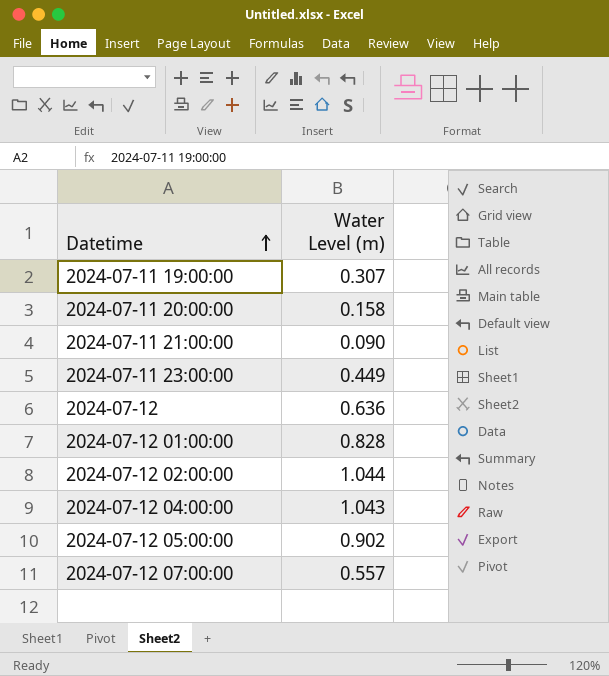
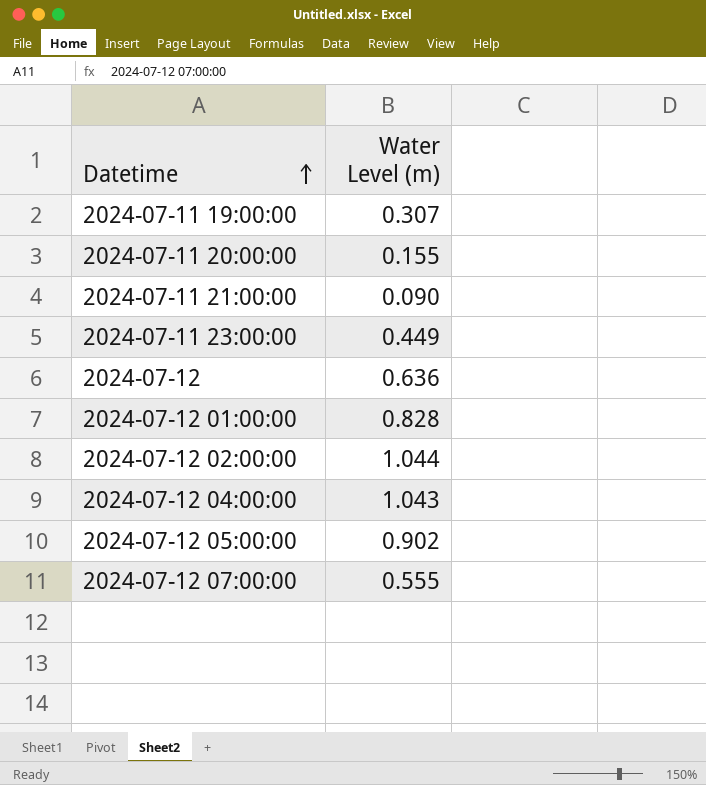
2024-07-11 20:00:00 | Water Level (m): 0.158 -> 0.155
2024-07-12 07:00:00 | Water Level (m): 0.557 -> 0.555

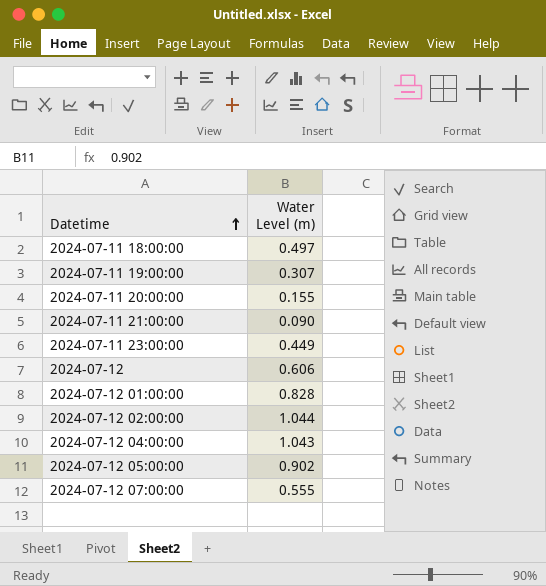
row 2024-07-11 18:00:00: none -> 0.497
2024-07-12 | Water Level (m): 0.636 -> 0.606

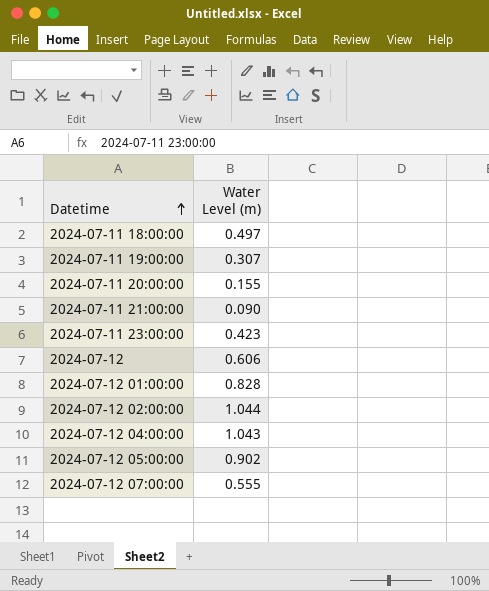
2024-07-11 23:00:00 | Water Level (m): 0.449 -> 0.423

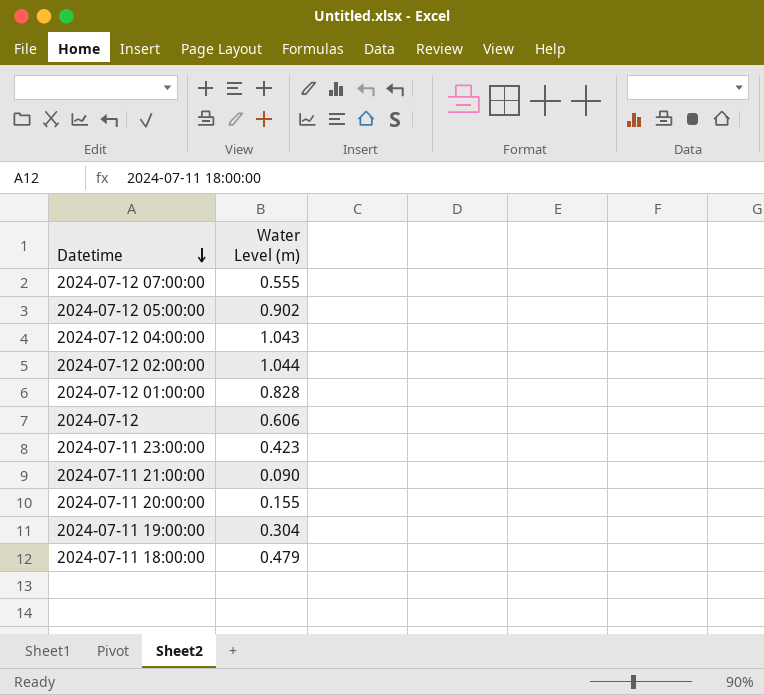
row order: Datetime ascending -> Datetime descending
2024-07-11 19:00:00 | Water Level (m): 0.307 -> 0.304
2024-07-11 18:00:00 | Water Level (m): 0.497 -> 0.479

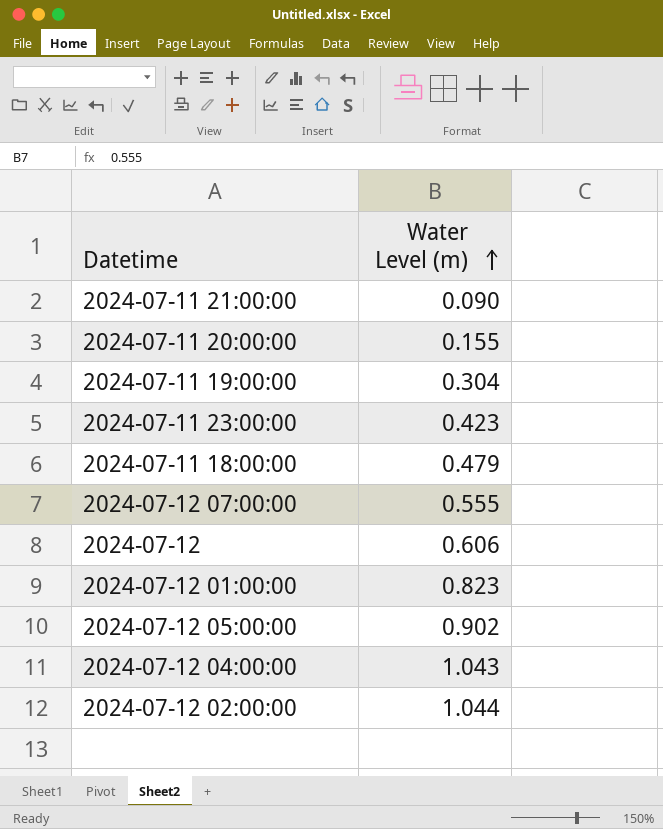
row order: Datetime descending -> Water Level (m) ascending
2024-07-12 01:00:00 | Water Level (m): 0.828 -> 0.823

